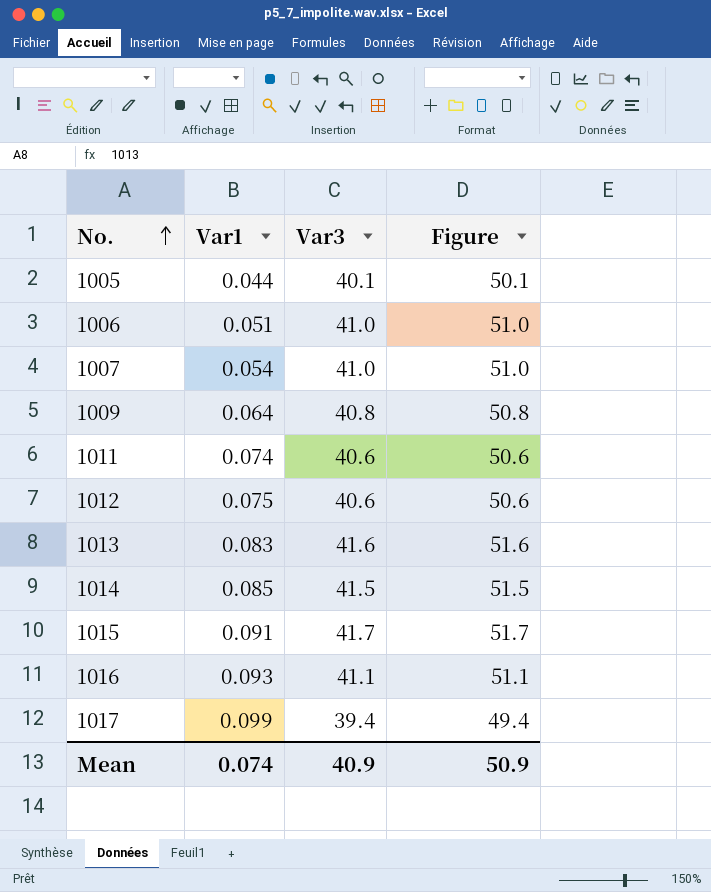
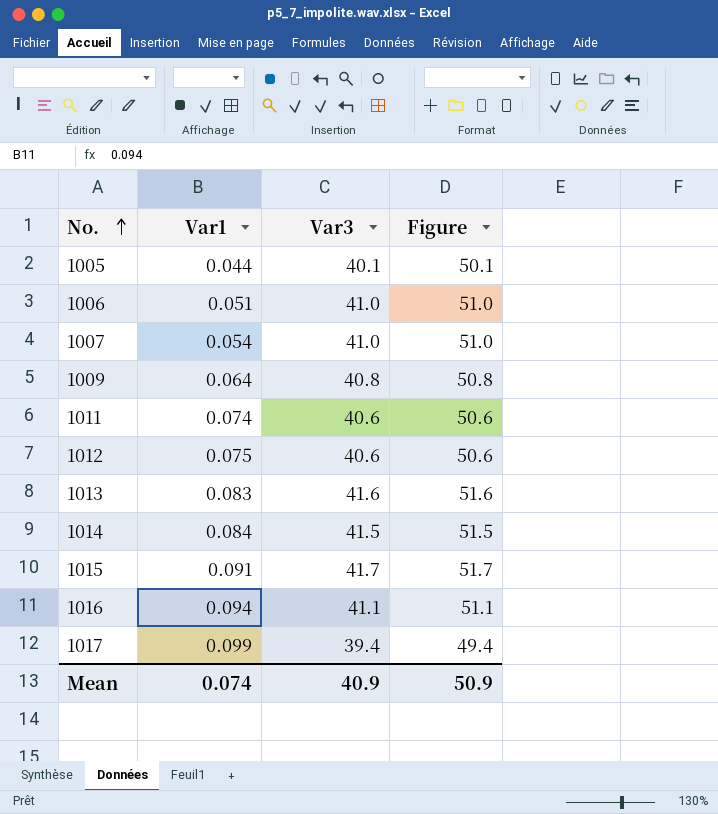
1014 | Var1: 0.085 -> 0.084
1016 | Var1: 0.093 -> 0.094

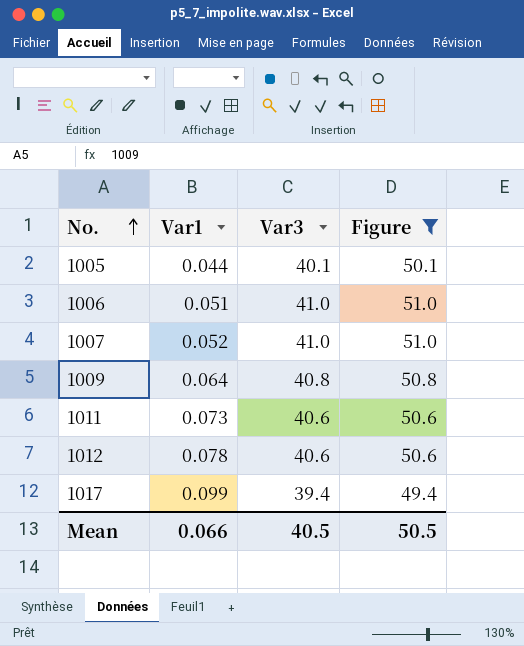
filter: none -> Figure <= 51.0
1007 | Var1: 0.054 -> 0.052
1011 | Var1: 0.074 -> 0.073
1012 | Var1: 0.075 -> 0.078
Mean | Var1: 0.074 -> 0.066
Mean | Var3: 40.9 -> 40.5
Mean | Figure: 50.9 -> 50.5

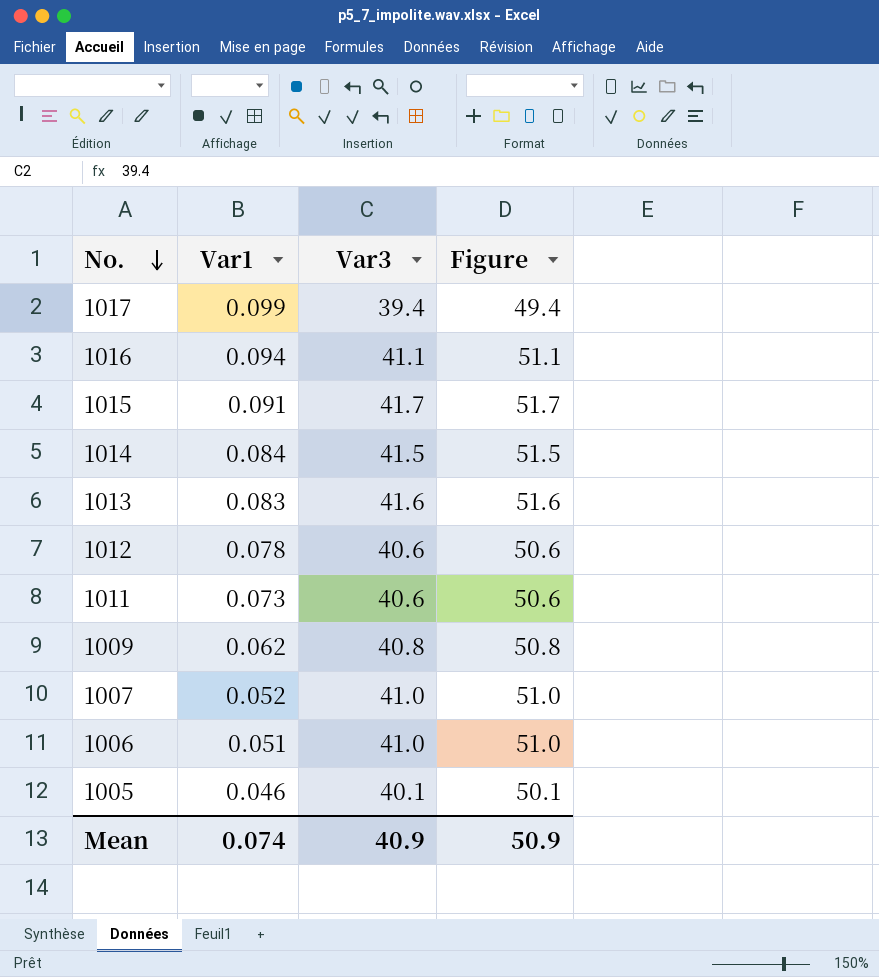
filter: Figure <= 51.0 -> none
row order: No. ascending -> No. descending
1009 | Var1: 0.064 -> 0.062
1005 | Var1: 0.044 -> 0.046
Mean | Var1: 0.066 -> 0.074
Mean | Var3: 40.5 -> 40.9
Mean | Figure: 50.5 -> 50.9

